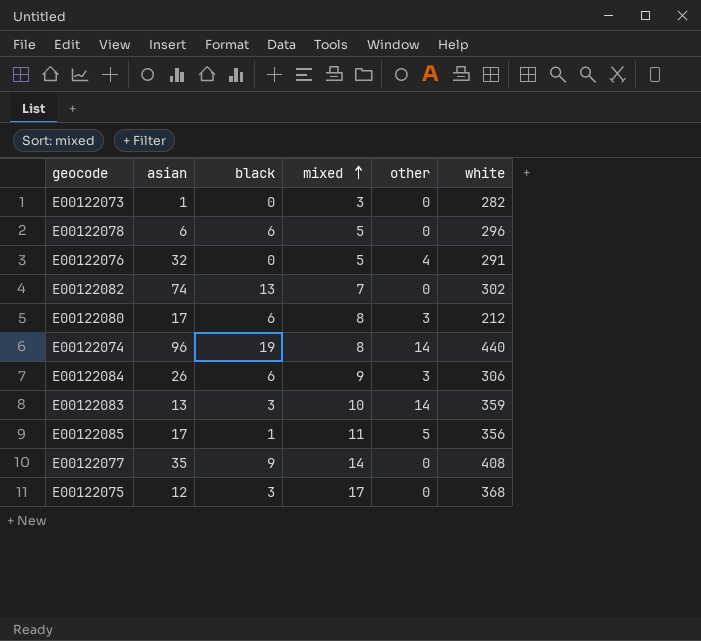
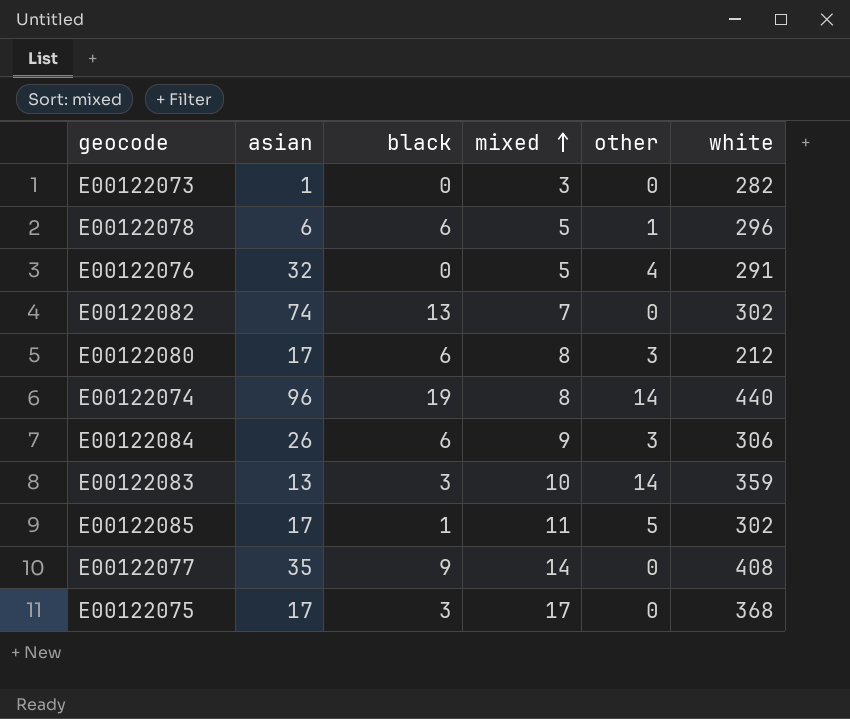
E00122078 | other: 0 -> 1
E00122085 | white: 356 -> 302
E00122075 | asian: 12 -> 17

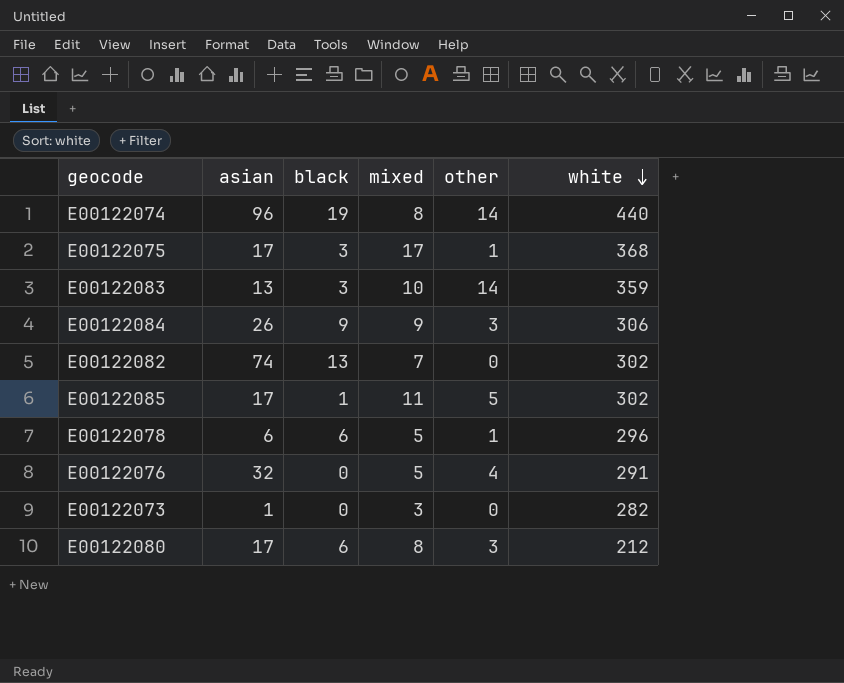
row order: mixed ascending -> white descending
row E00122077: 35 | 9 | 14 | 0 | 408 -> none
E00122075 | other: 0 -> 1
E00122084 | black: 6 -> 9

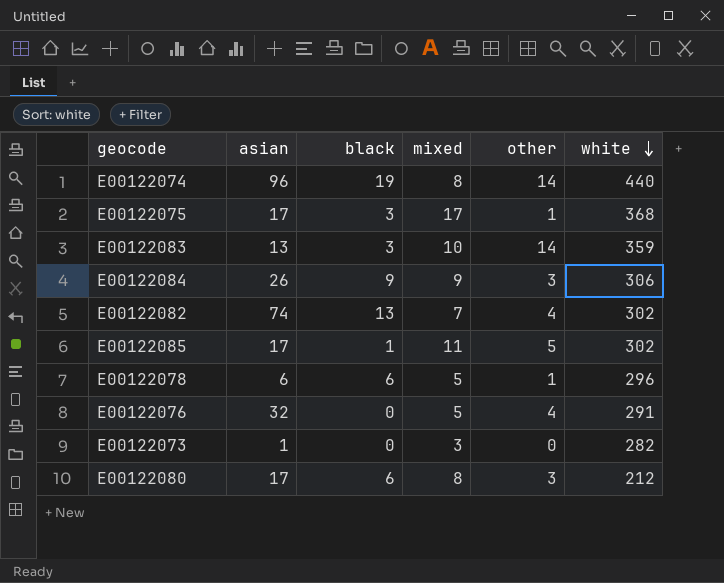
E00122082 | other: 0 -> 4

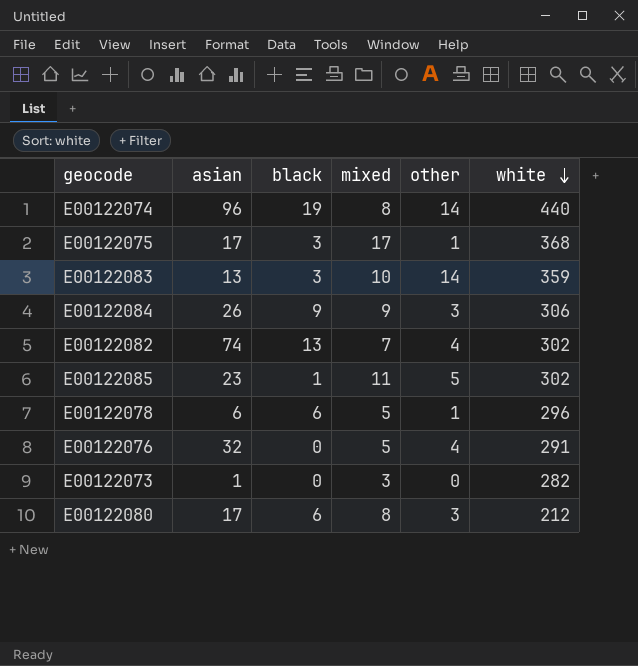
E00122085 | asian: 17 -> 23

